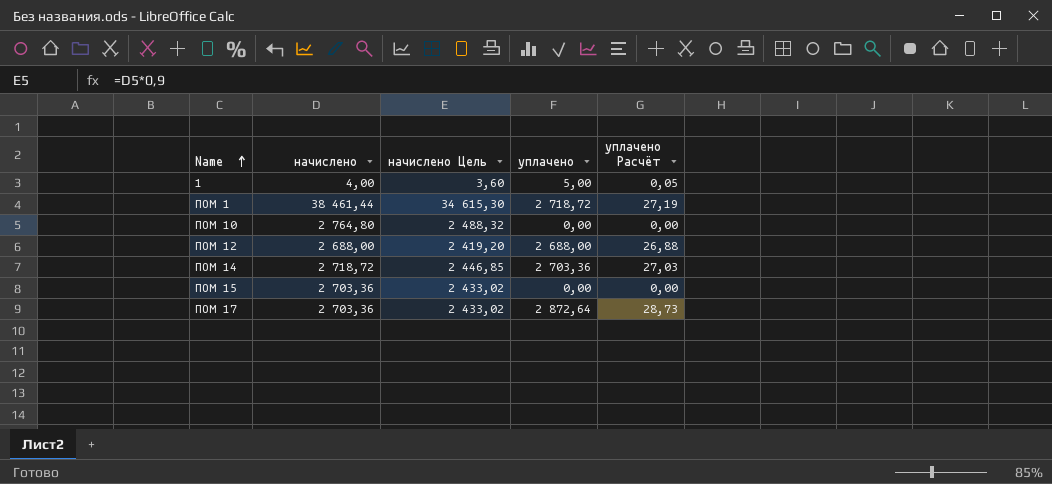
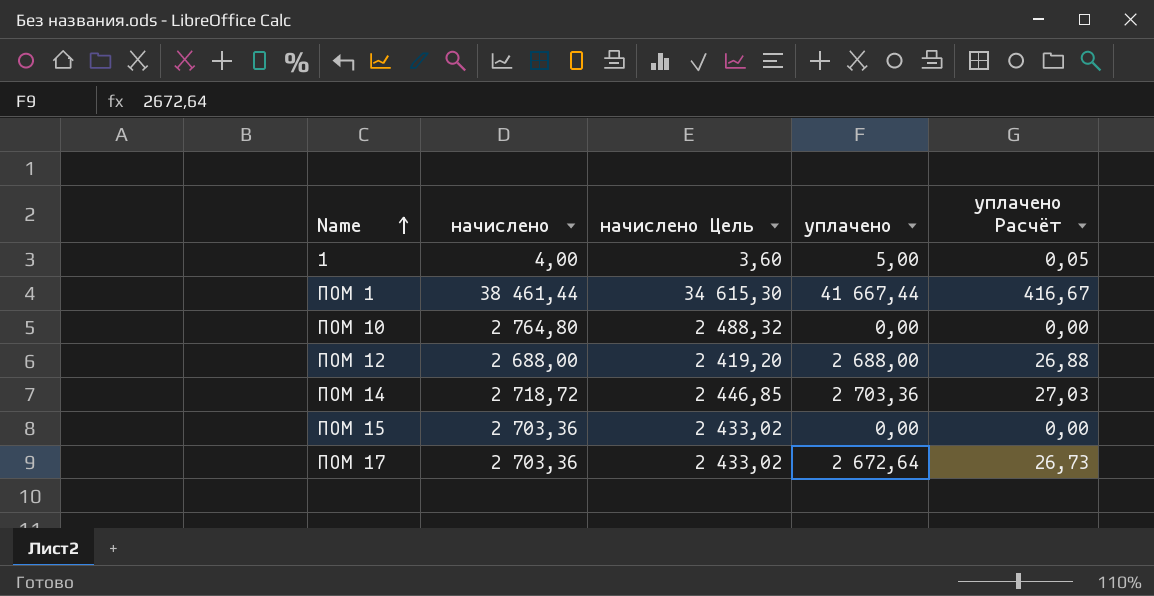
ПОМ 1 | уплачено: 2 718,72 -> 41 667,44
ПОМ 1 | уплачено Расчёт: 27,19 -> 416,67
ПОМ 17 | уплачено: 2 872,64 -> 2 672,64
ПОМ 17 | уплачено Расчёт: 28,73 -> 26,73

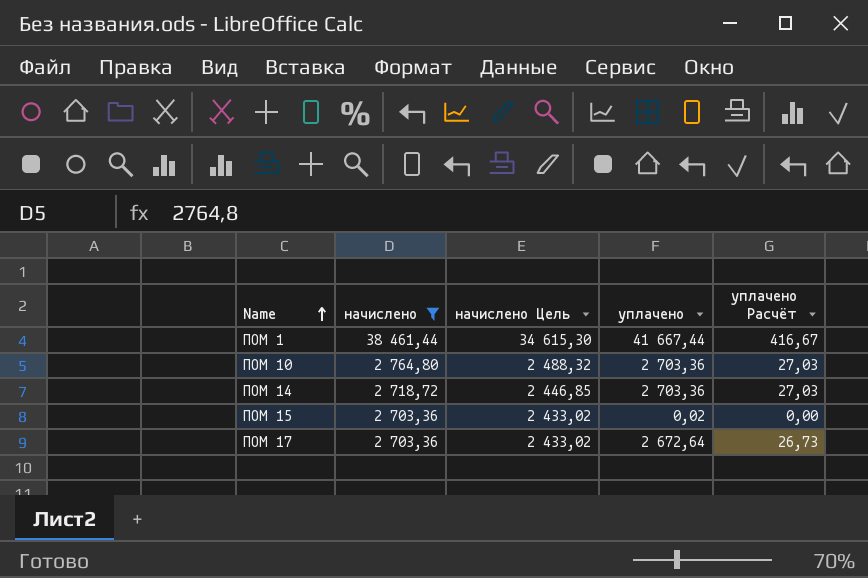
filter: none -> начислено >= 2 703,36
ПОМ 10 | уплачено: 0,00 -> 2 703,36
ПОМ 10 | уплачено Расчёт: 0,00 -> 27,03
ПОМ 15 | уплачено: 0,00 -> 0,02

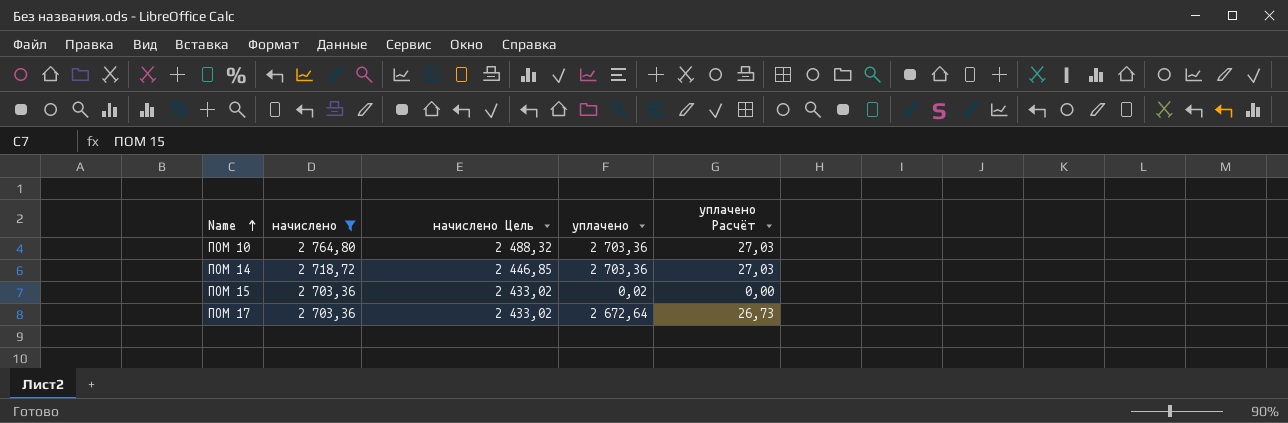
row ПОМ 1: 38 461,44 | 34 615,30 | 41 667,44 | 416,67 -> none

